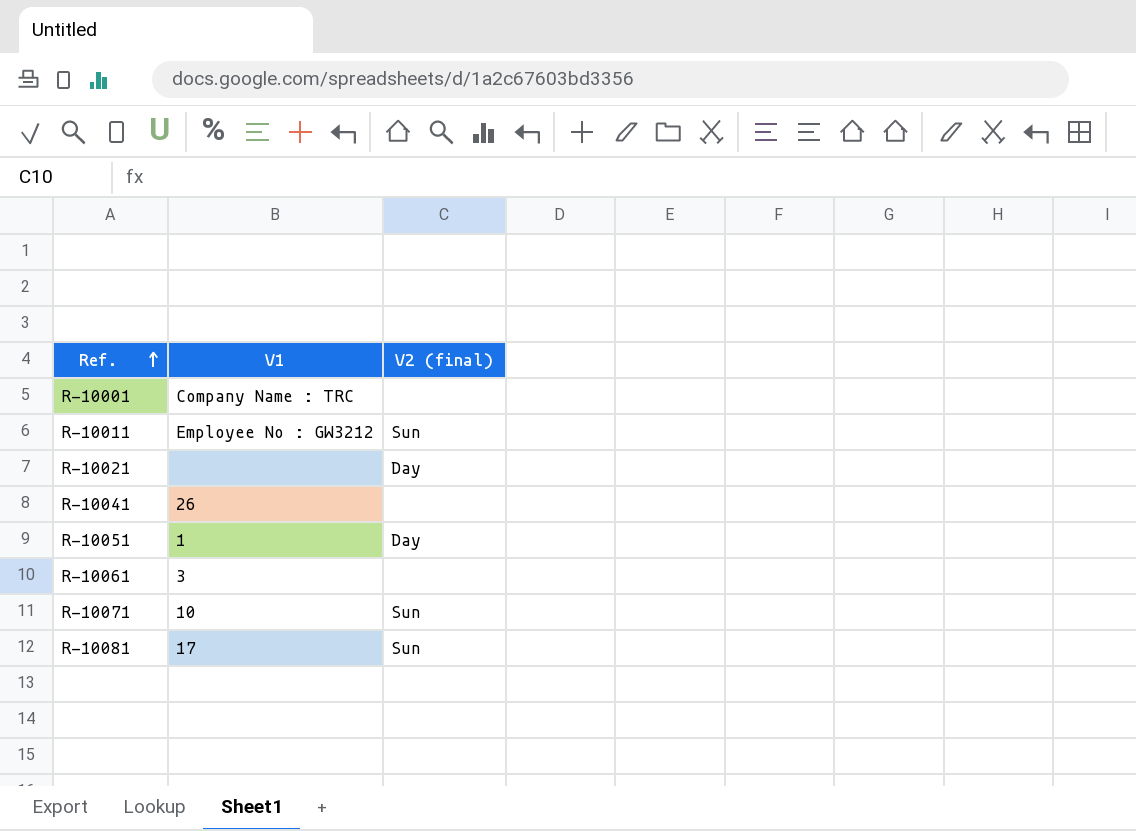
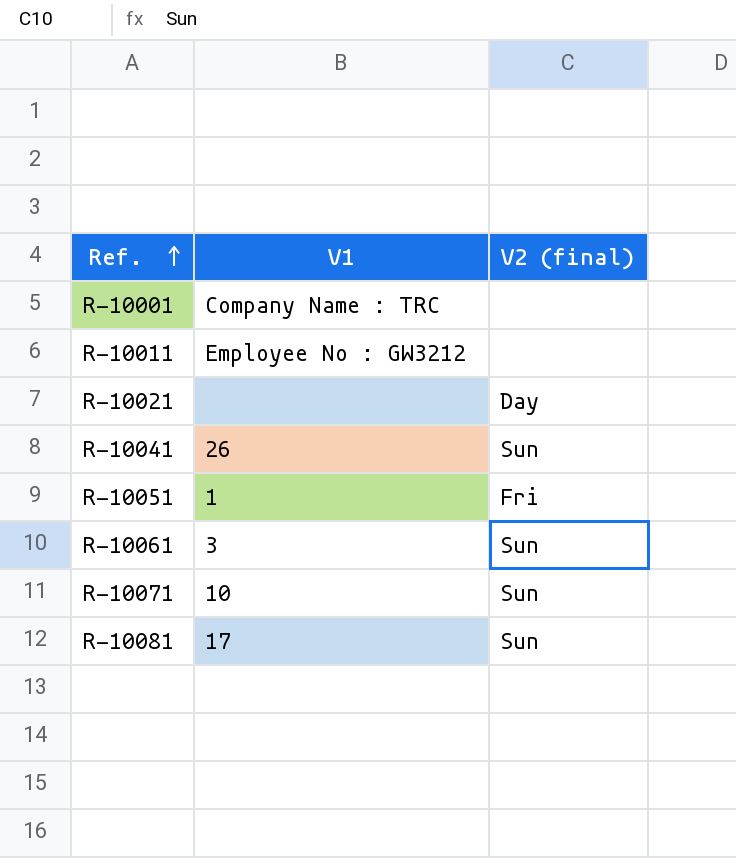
R-10011 | V2 (final): Sun -> none
R-10041 | V2 (final): none -> Sun
R-10051 | V2 (final): Day -> Fri
R-10061 | V2 (final): none -> Sun

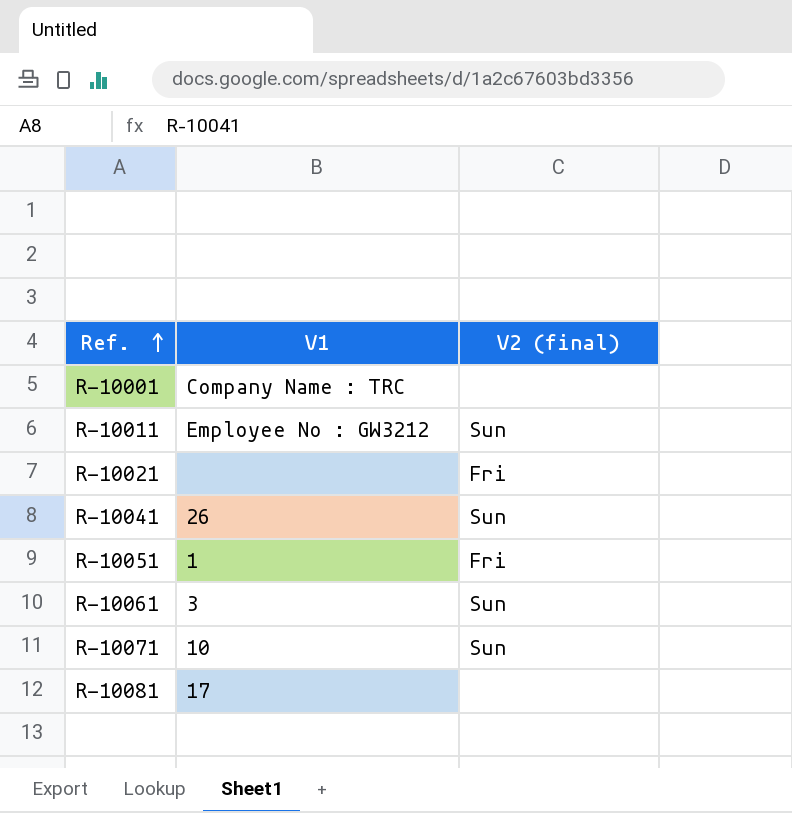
R-10011 | V2 (final): none -> Sun
R-10021 | V2 (final): Day -> Fri
R-10081 | V2 (final): Sun -> none

